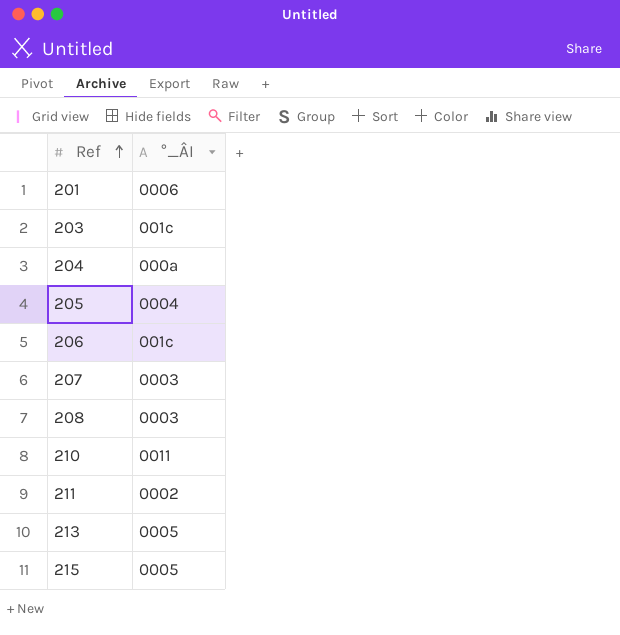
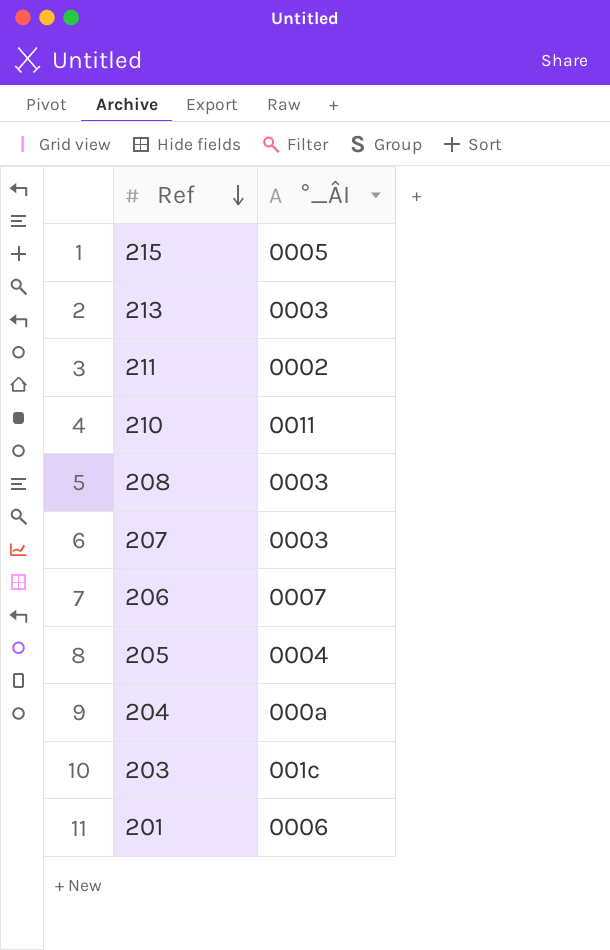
row order: Ref ascending -> Ref descending
213 | °_ÂI: 0005 -> 0003
206 | °_ÂI: 001c -> 0007

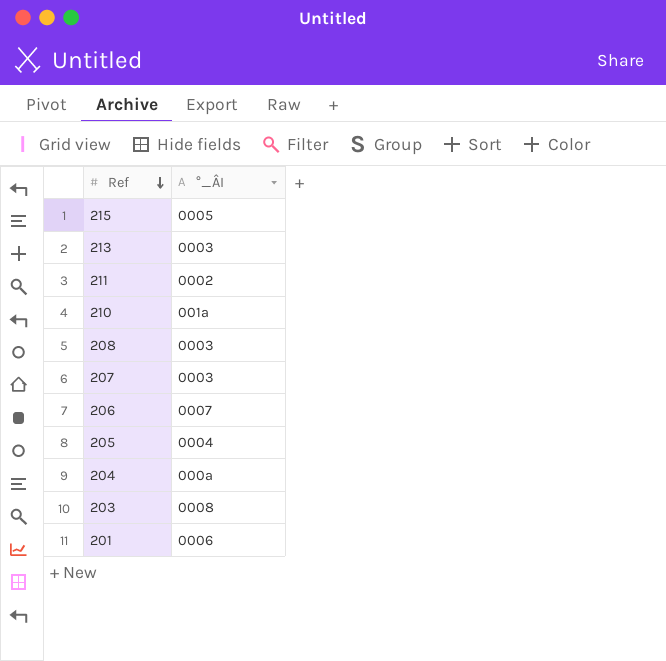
210 | °_ÂI: 0011 -> 001a
203 | °_ÂI: 001c -> 0008

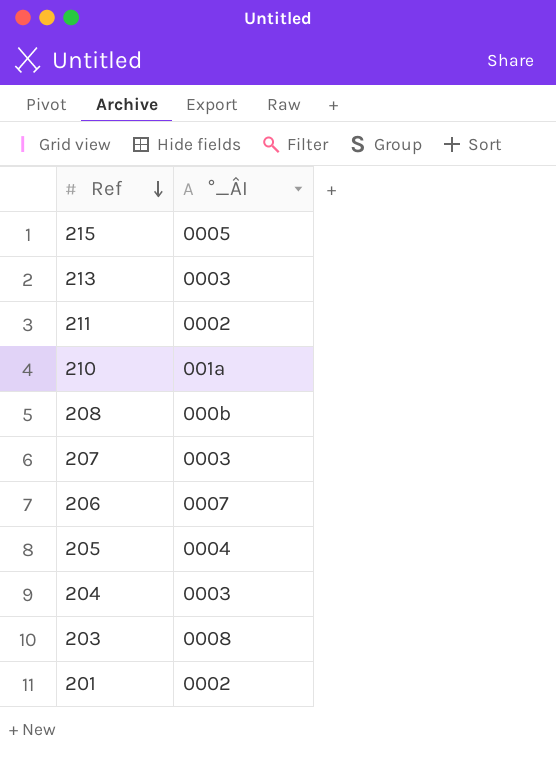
208 | °_ÂI: 0003 -> 000b
204 | °_ÂI: 000a -> 0003
201 | °_ÂI: 0006 -> 0002

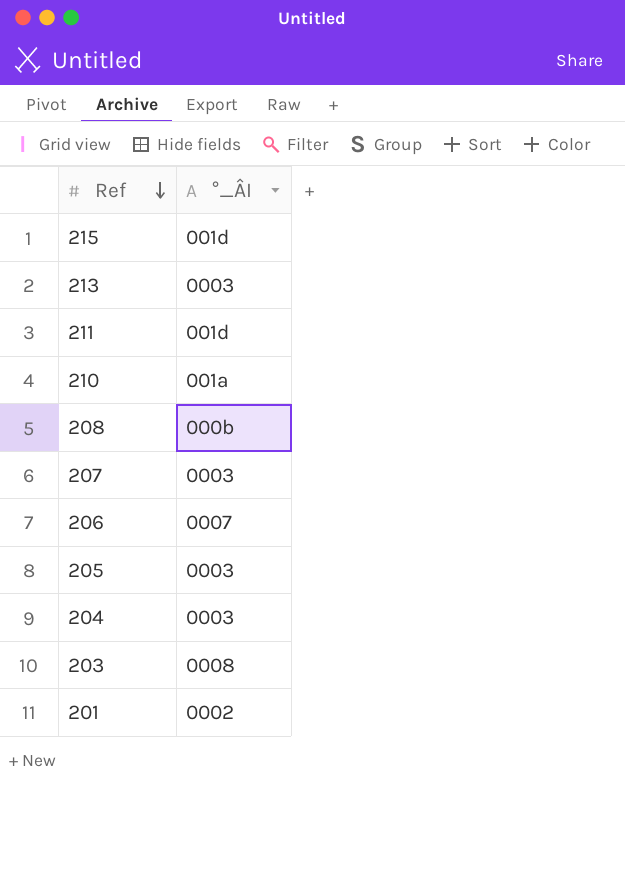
215 | °_ÂI: 0005 -> 001d
211 | °_ÂI: 0002 -> 001d
205 | °_ÂI: 0004 -> 0003

